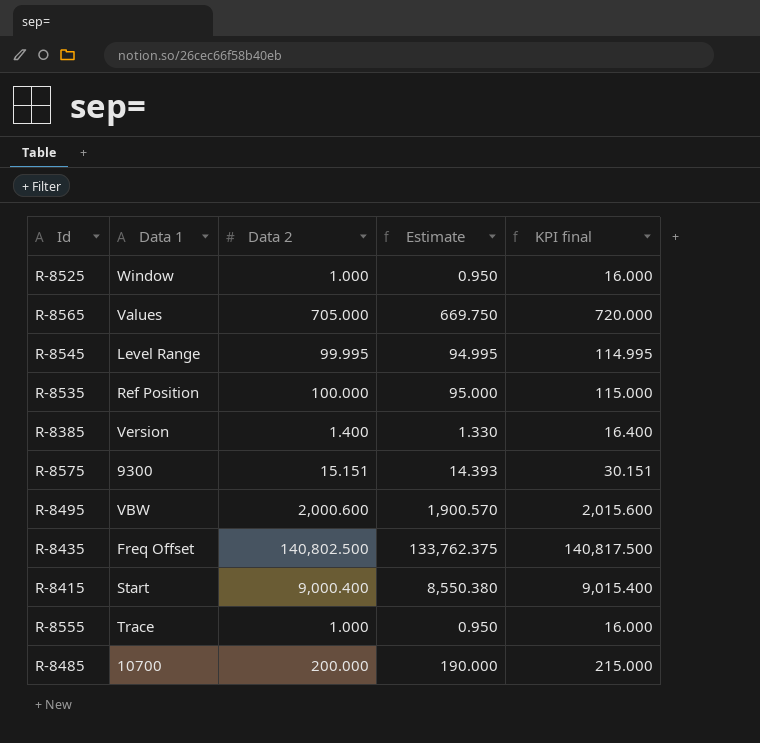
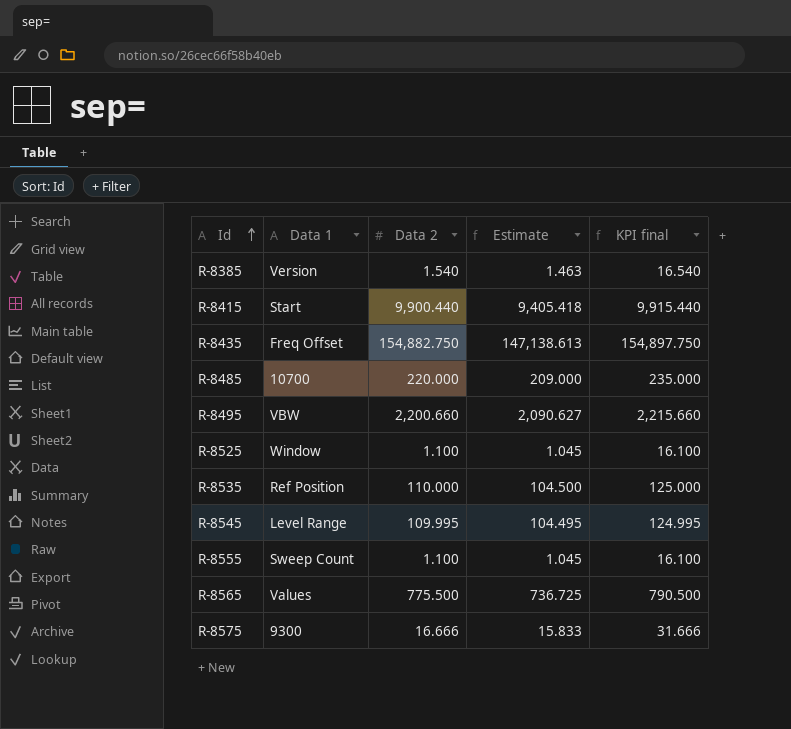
row order: none -> Id ascending
R-8385 | Data 2: 1.400 -> 1.540
R-8385 | Estimate: 1.330 -> 1.463
R-8385 | KPI final: 16.400 -> 16.540
R-8415 | Data 2: 9,000.400 -> 9,900.440
R-8415 | Estimate: 8,550.380 -> 9,405.418
R-8415 | KPI final: 9,015.400 -> 9,915.440
R-8435 | Data 2: 140,802.500 -> 154,882.750
R-8435 | Estimate: 133,762.375 -> 147,138.613
R-8435 | KPI final: 140,817.500 -> 154,897.750
R-8485 | Data 2: 200.000 -> 220.000
R-8485 | Estimate: 190.000 -> 209.000
R-8485 | KPI final: 215.000 -> 235.000
R-8495 | Data 2: 2,000.600 -> 2,200.660
R-8495 | Estimate: 1,900.570 -> 2,090.627
R-8495 | KPI final: 2,015.600 -> 2,215.660
R-8525 | Data 2: 1.000 -> 1.100
R-8525 | Estimate: 0.950 -> 1.045
R-8525 | KPI final: 16.000 -> 16.100
R-8535 | Data 2: 100.000 -> 110.000
R-8535 | Estimate: 95.000 -> 104.500
R-8535 | KPI final: 115.000 -> 125.000
R-8545 | Data 2: 99.995 -> 109.995
R-8545 | Estimate: 94.995 -> 104.495
R-8545 | KPI final: 114.995 -> 124.995
R-8555 | Data 1: Trace -> Sweep Count
R-8555 | Data 2: 1.000 -> 1.100
R-8555 | Estimate: 0.950 -> 1.045
R-8555 | KPI final: 16.000 -> 16.100
R-8565 | Data 2: 705.000 -> 775.500
R-8565 | Estimate: 669.750 -> 736.725
R-8565 | KPI final: 720.000 -> 790.500
R-8575 | Data 2: 15.151 -> 16.666
R-8575 | Estimate: 14.393 -> 15.833
R-8575 | KPI final: 30.151 -> 31.666

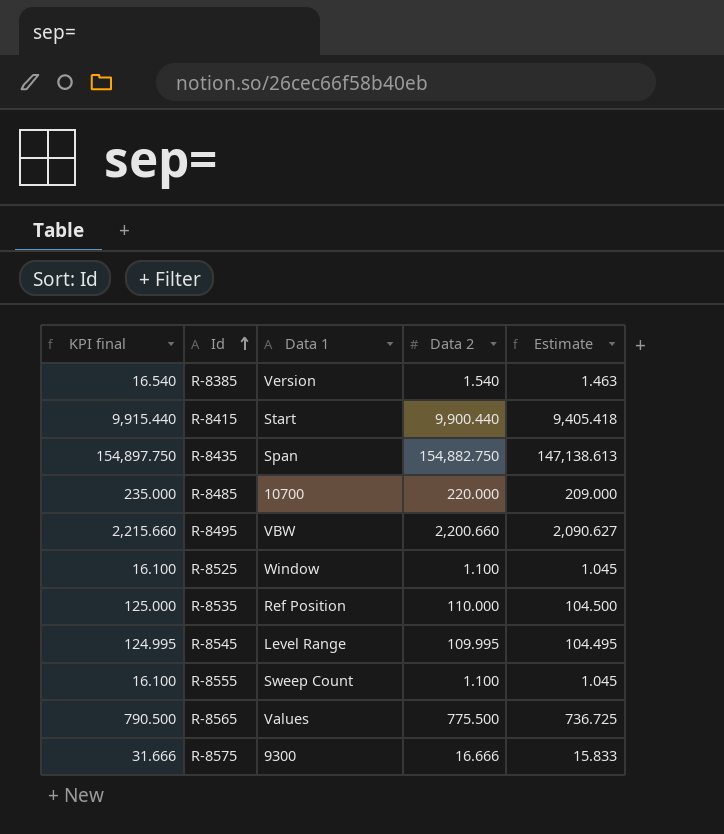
column KPI final | position: 5 -> 1
R-8435 | Data 1: Freq Offset -> Span

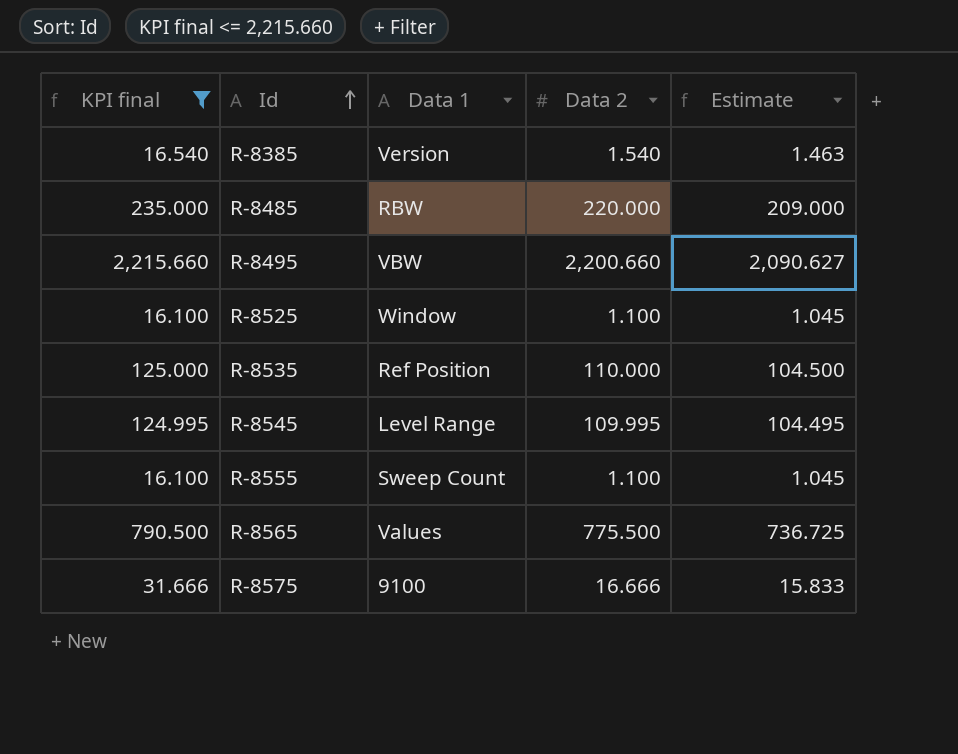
filter: none -> KPI final <= 2,215.660
R-8485 | Data 1: 10700 -> RBW
R-8575 | Data 1: 9300 -> 9100

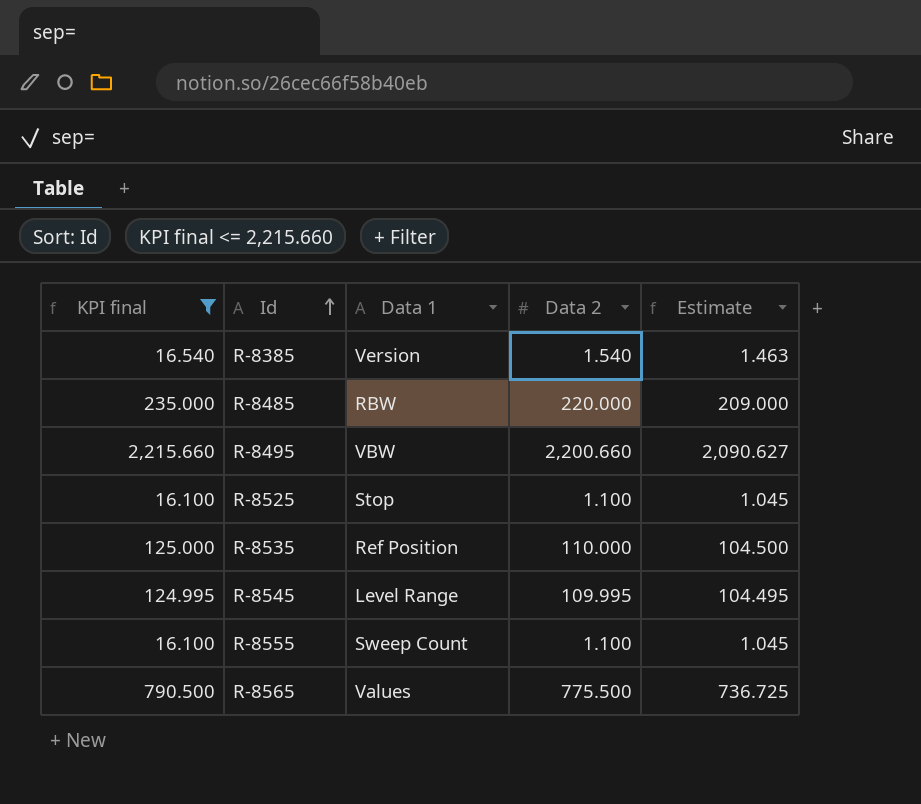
row R-8575: 31.666 | 9100 | 16.666 | 15.833 -> none
R-8525 | Data 1: Window -> Stop

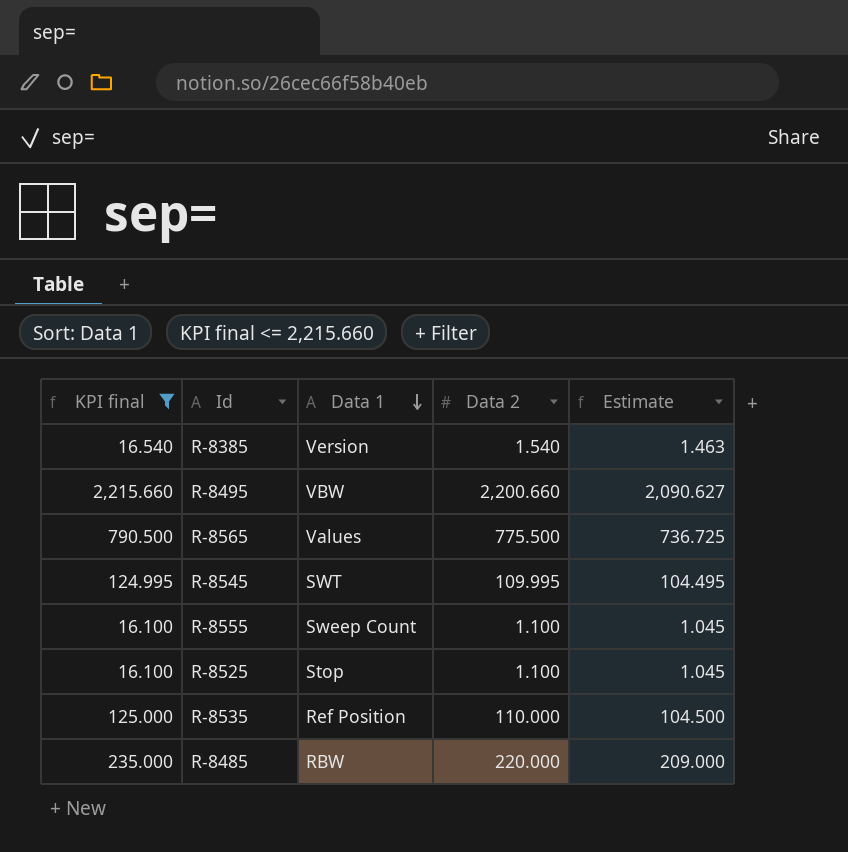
row order: Id ascending -> Data 1 descending
R-8545 | Data 1: Level Range -> SWT

